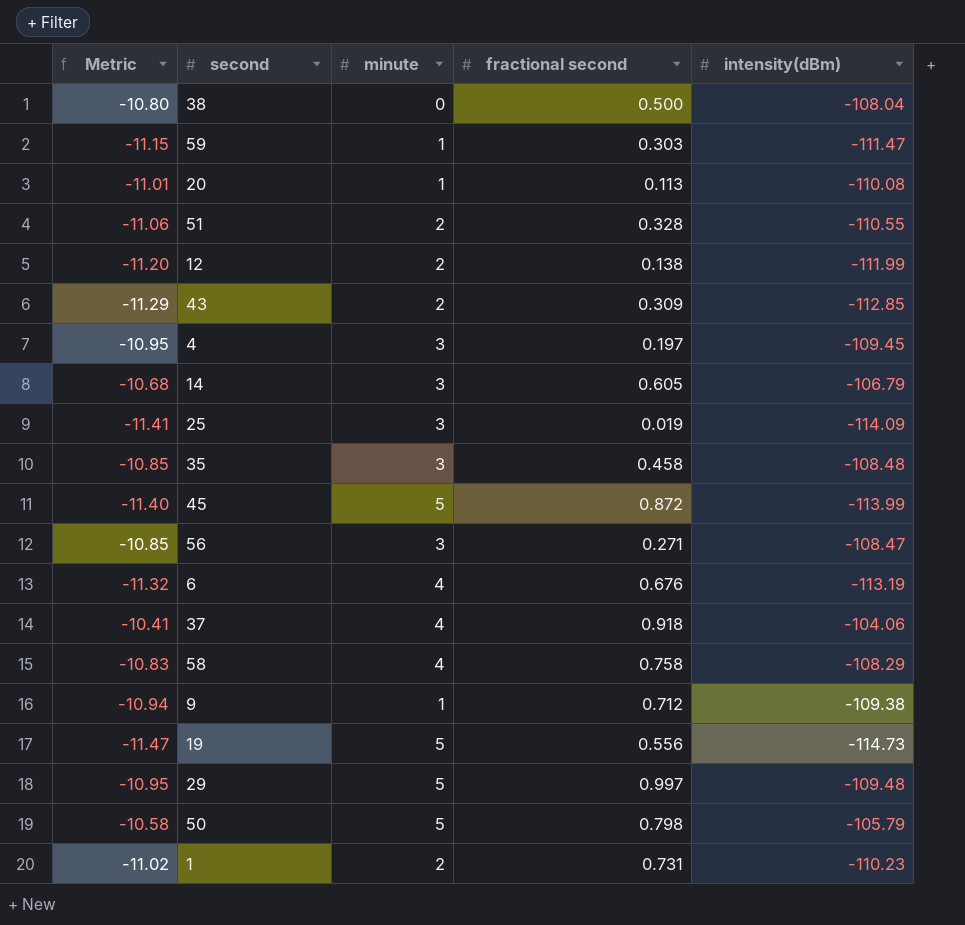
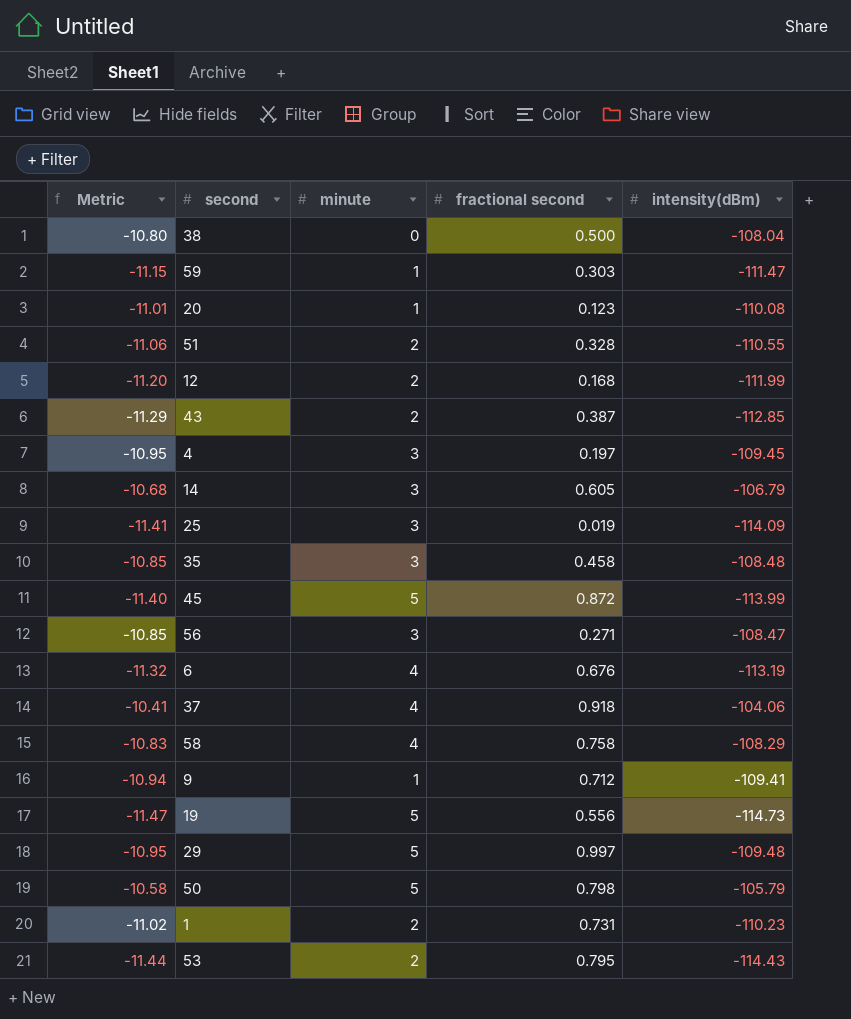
20 | fractional second: 0.113 -> 0.123
12 | fractional second: 0.138 -> 0.168
43 | fractional second: 0.309 -> 0.387
9 | intensity(dBm): -109.38 -> -109.41
row 53: none -> -11.44 | 2 | 0.795 | -114.43

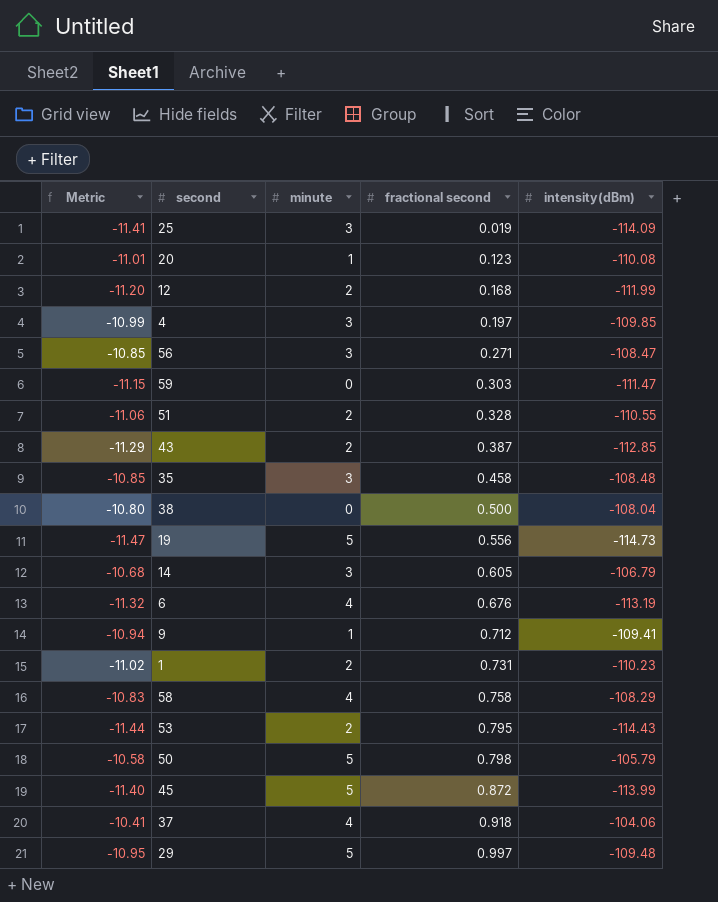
row order: none -> fractional second ascending
4 | Metric: -10.95 -> -10.99
4 | intensity(dBm): -109.45 -> -109.85
59 | minute: 1 -> 0

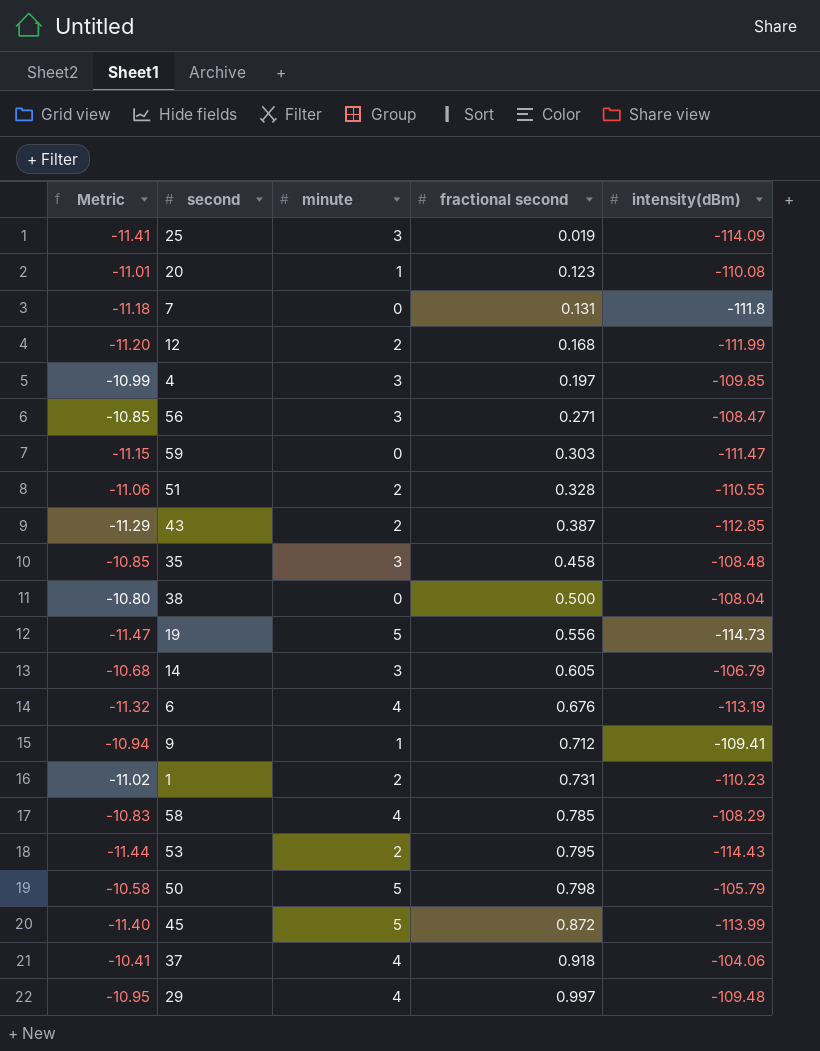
row 7: none -> -11.18 | 0 | 0.131 | -111.8
58 | fractional second: 0.758 -> 0.785
29 | minute: 5 -> 4

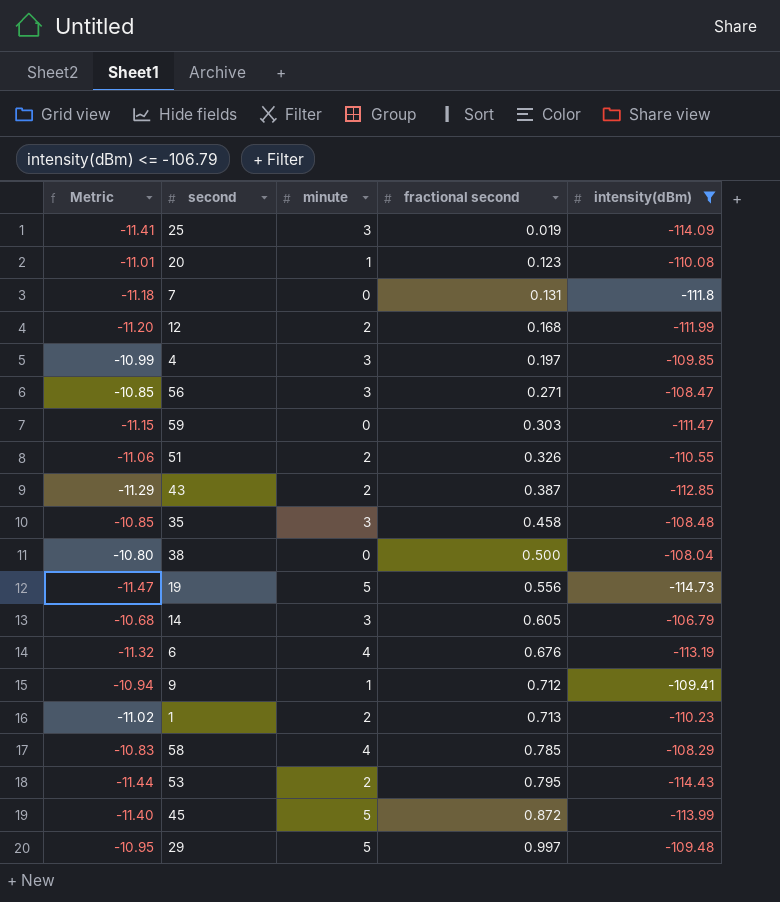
filter: none -> intensity(dBm) <= -106.79
51 | fractional second: 0.328 -> 0.326
1 | fractional second: 0.731 -> 0.713
29 | minute: 4 -> 5

